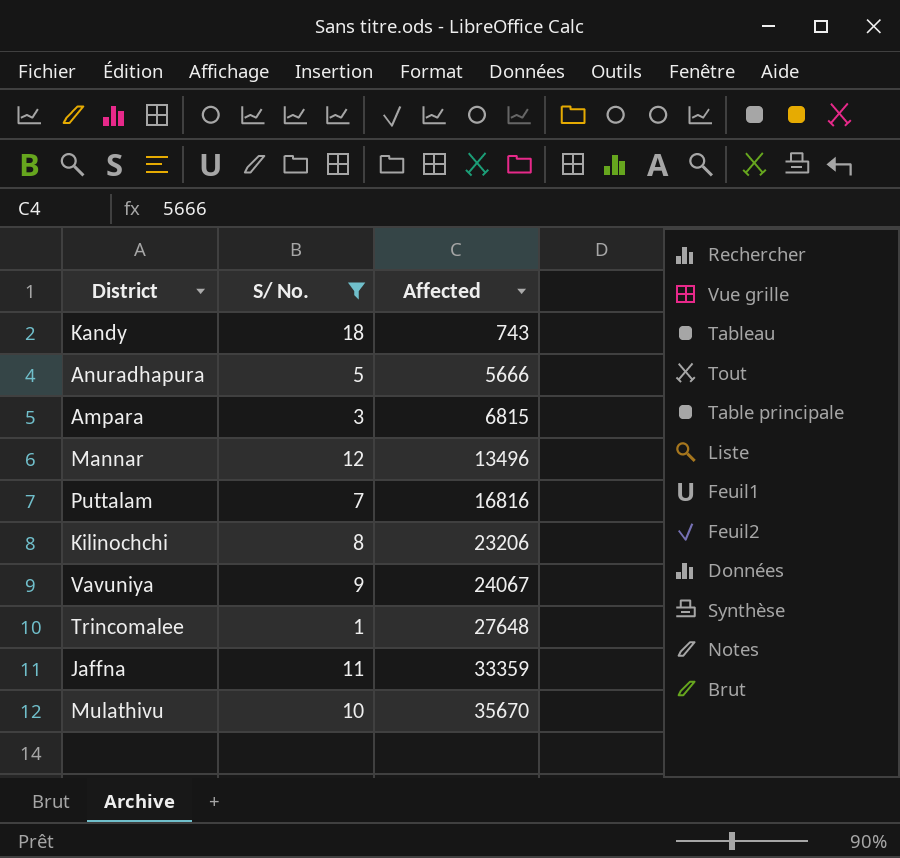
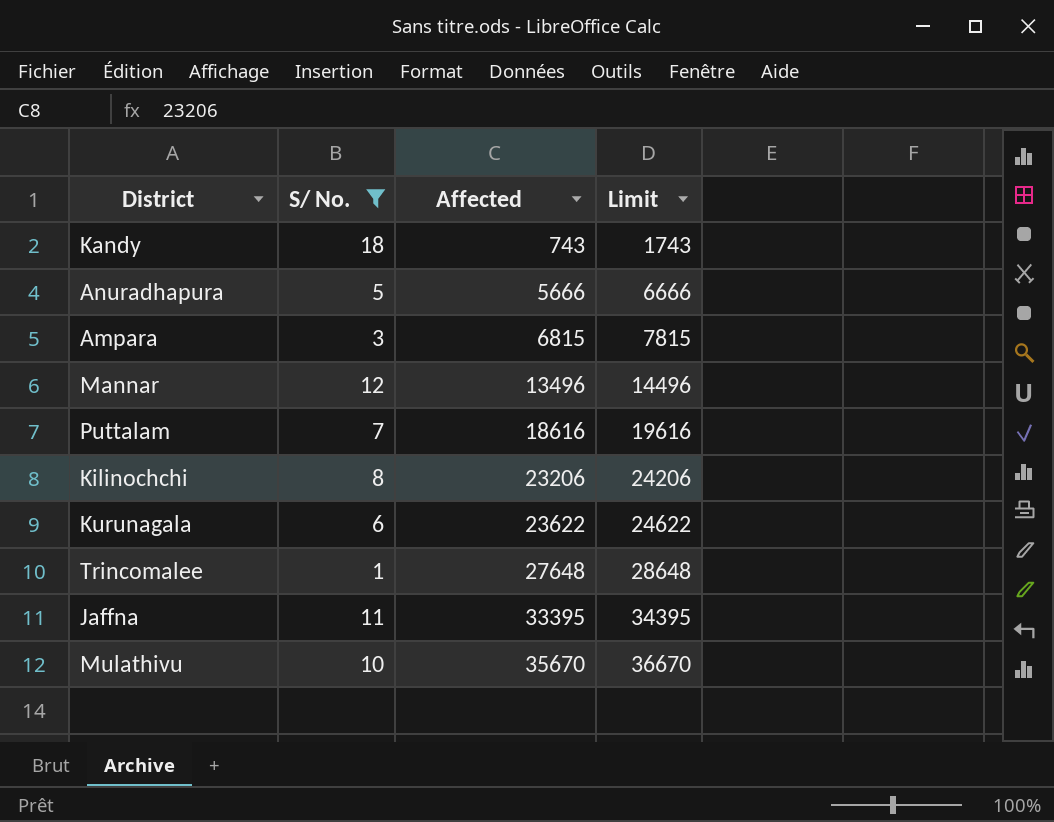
column Limit | formula: none -> [Affected] + 1000
row Vavuniya: 9 | 24067 -> none
Puttalam | Affected: 16816 -> 18616
row Kurunagala: none -> 6 | 23622 | 24622
Jaffna | Affected: 33359 -> 33395

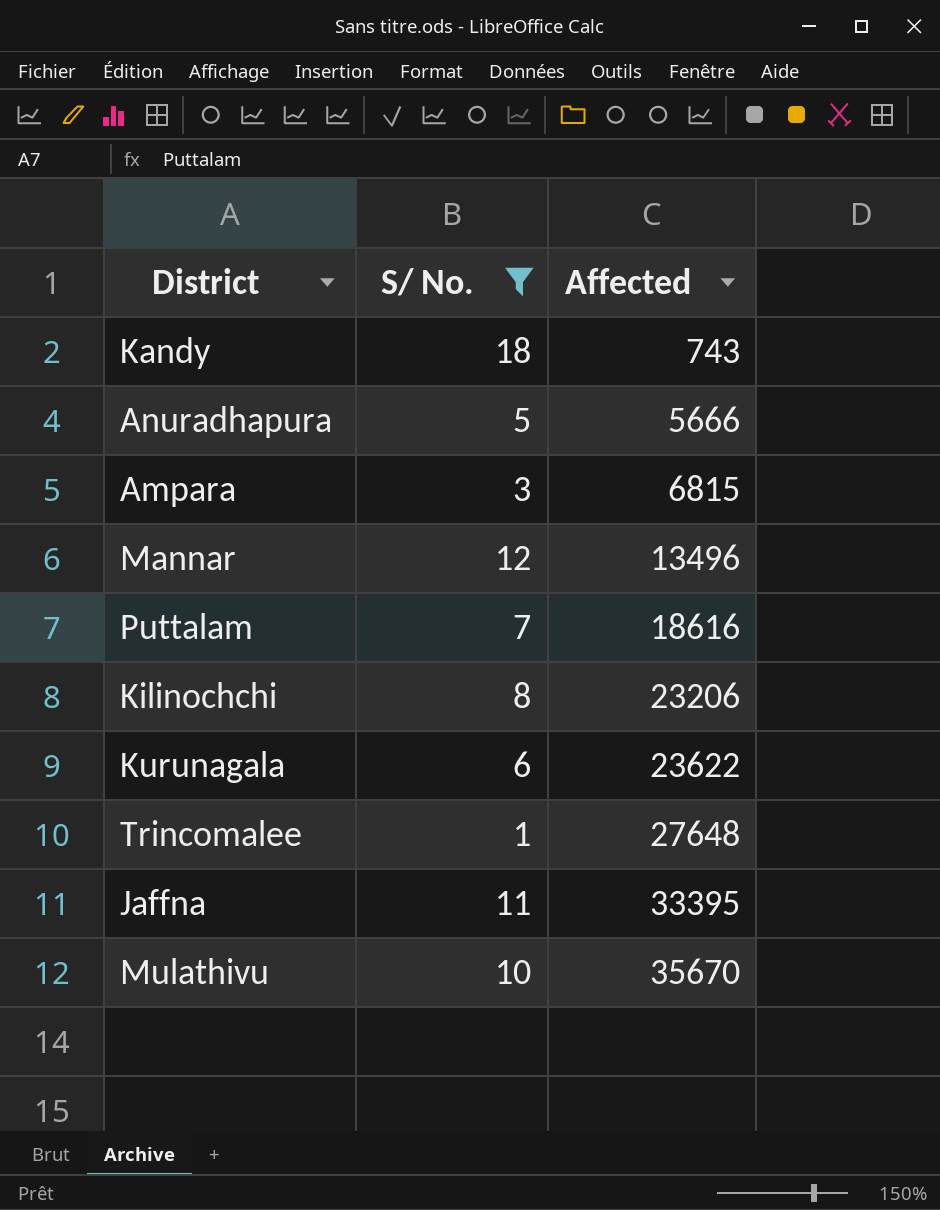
column Limit | formula: [Affected] + 1000 -> none

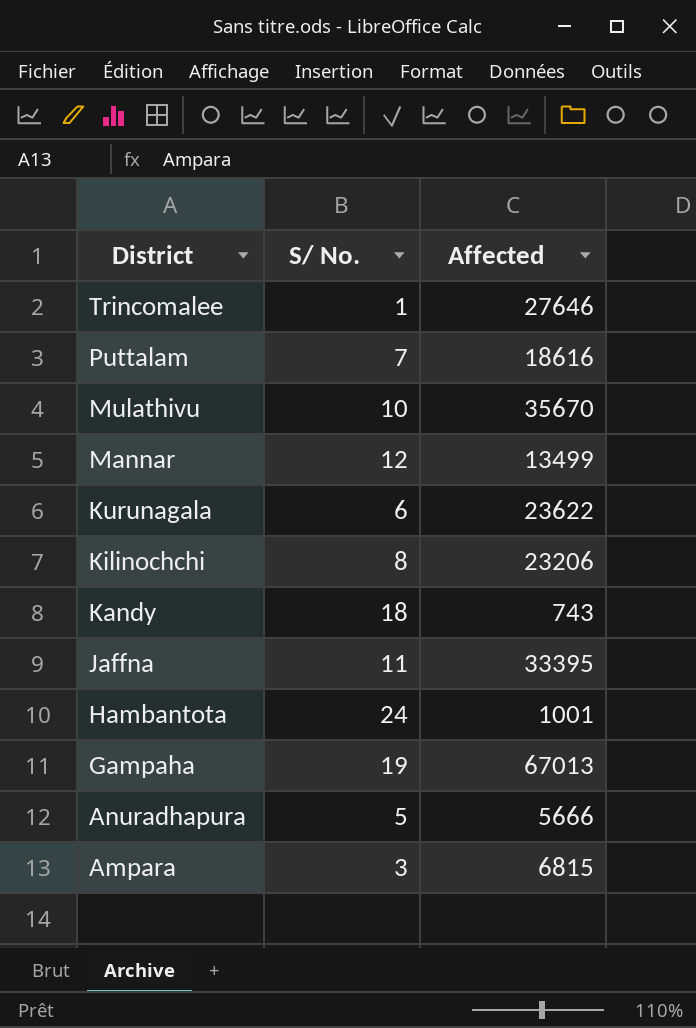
filter: S/ No. <= 18 -> none
row order: Affected ascending -> District descending
Trincomalee | Affected: 27648 -> 27646
Mannar | Affected: 13496 -> 13499

